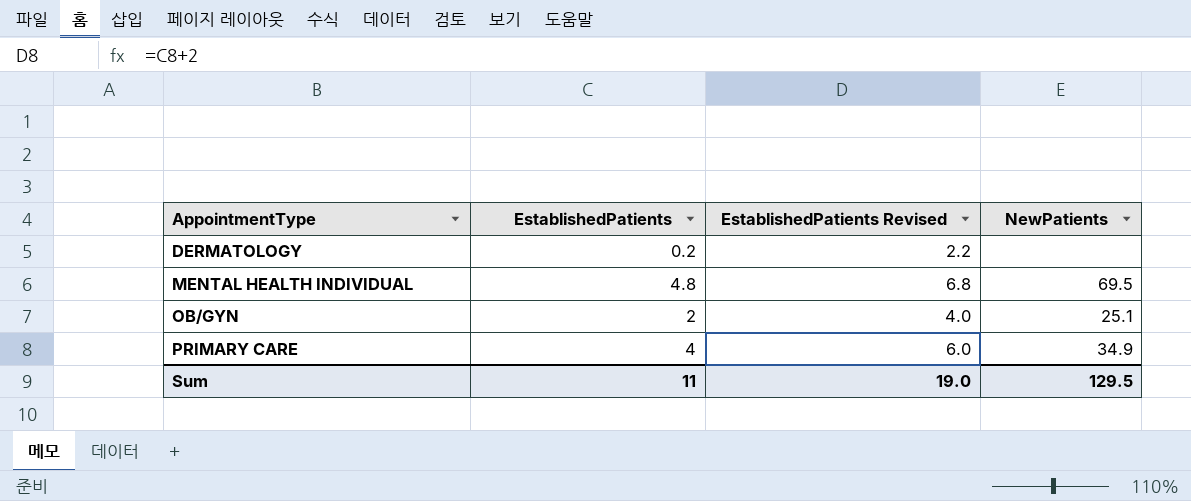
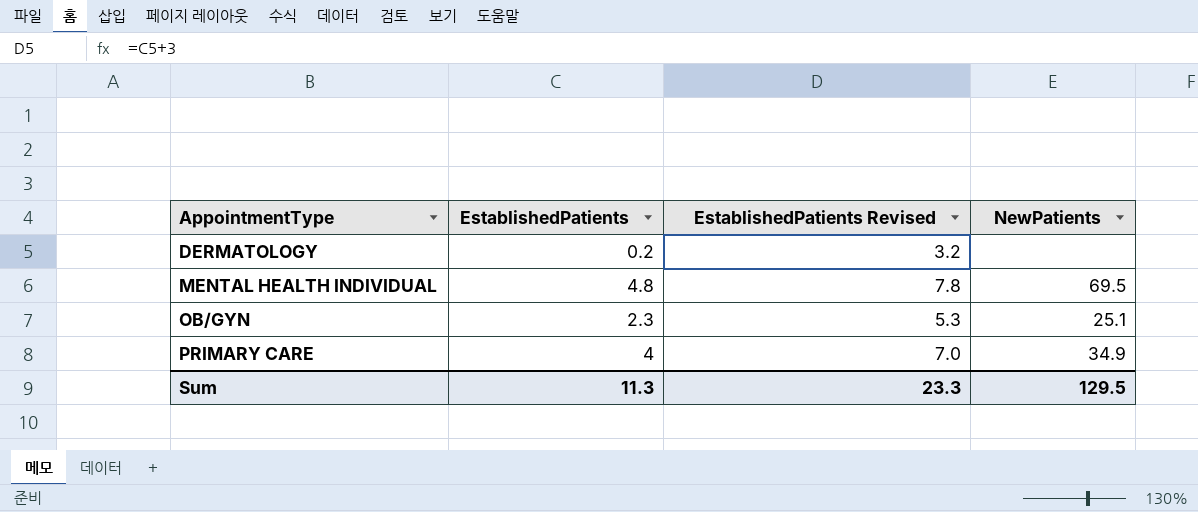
column EstablishedPatients Revised | formula: [EstablishedPatients] + 2 -> [EstablishedPatients] + 3
OB/GYN | EstablishedPatients: 2 -> 2.3
Sum | EstablishedPatients: 11 -> 11.3
Sum | EstablishedPatients Revised: 19.0 -> 23.3

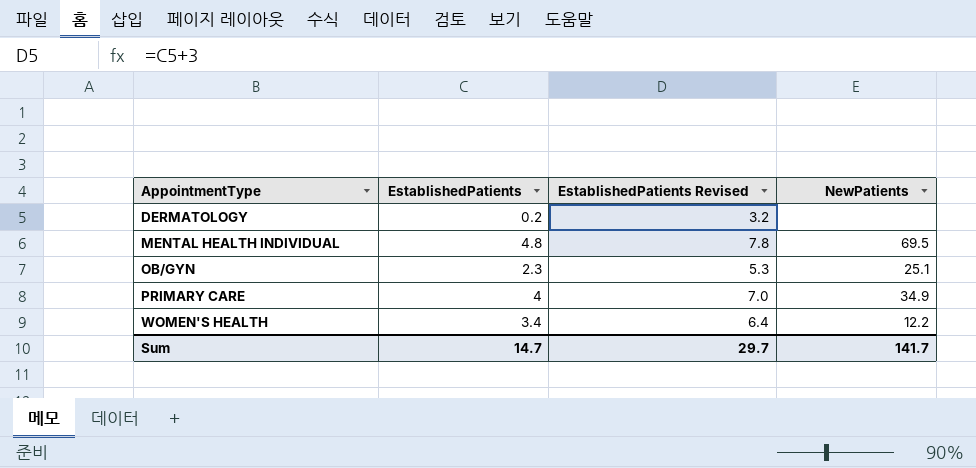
row WOMEN'S HEALTH: none -> 3.4 | 6.4 | 12.2
Sum | EstablishedPatients: 11.3 -> 14.7
Sum | EstablishedPatients Revised: 23.3 -> 29.7
Sum | NewPatients: 129.5 -> 141.7

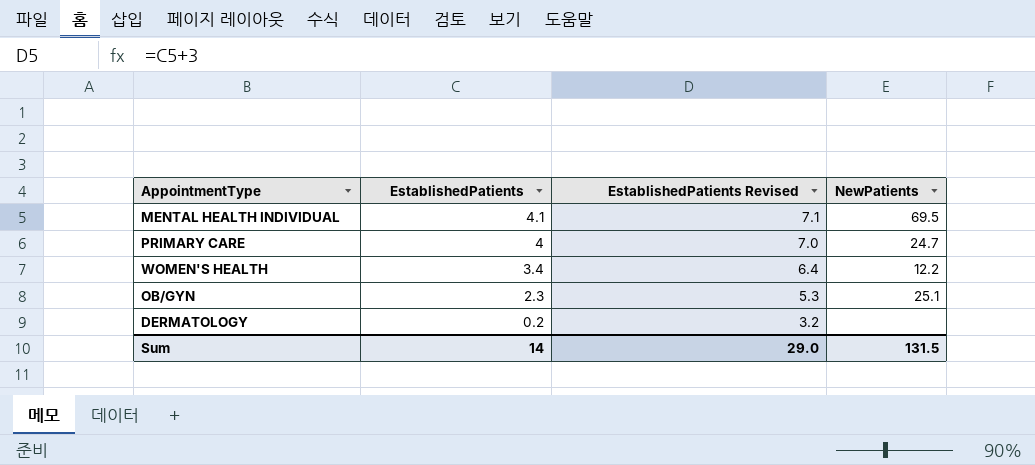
row order: AppointmentType ascending -> EstablishedPatients descending
MENTAL HEALTH INDIVIDUAL | EstablishedPatients: 4.8 -> 4.1
MENTAL HEALTH INDIVIDUAL | EstablishedPatients Revised: 7.8 -> 7.1
PRIMARY CARE | NewPatients: 34.9 -> 24.7
Sum | EstablishedPatients: 14.7 -> 14
Sum | EstablishedPatients Revised: 29.7 -> 29.0
Sum | NewPatients: 141.7 -> 131.5

